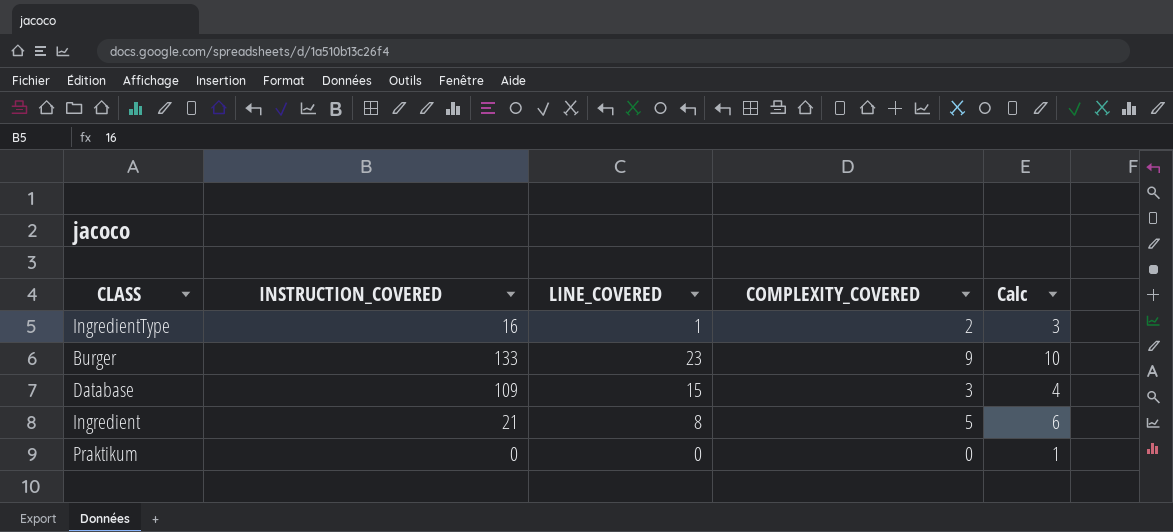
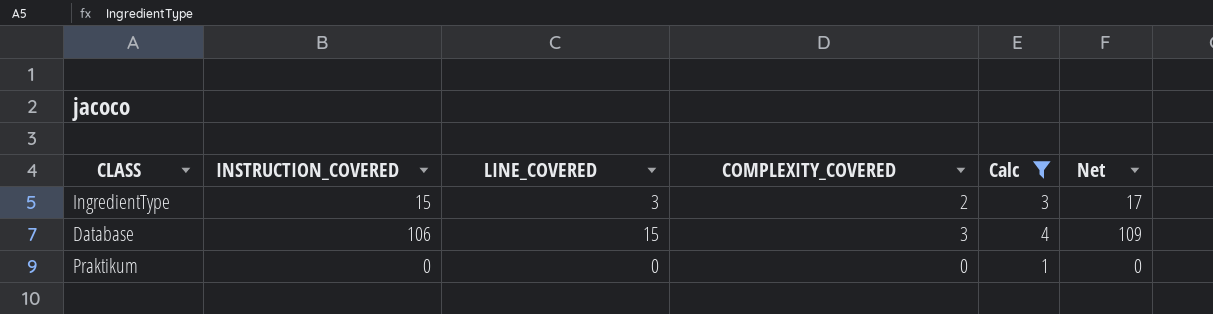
filter: none -> Calc <= 4
column Net | formula: none -> [INSTRUCTION_COVERED] + [COMPLEXITY_COVERED]
IngredientType | INSTRUCTION_COVERED: 16 -> 15
IngredientType | LINE_COVERED: 1 -> 3
Database | INSTRUCTION_COVERED: 109 -> 106

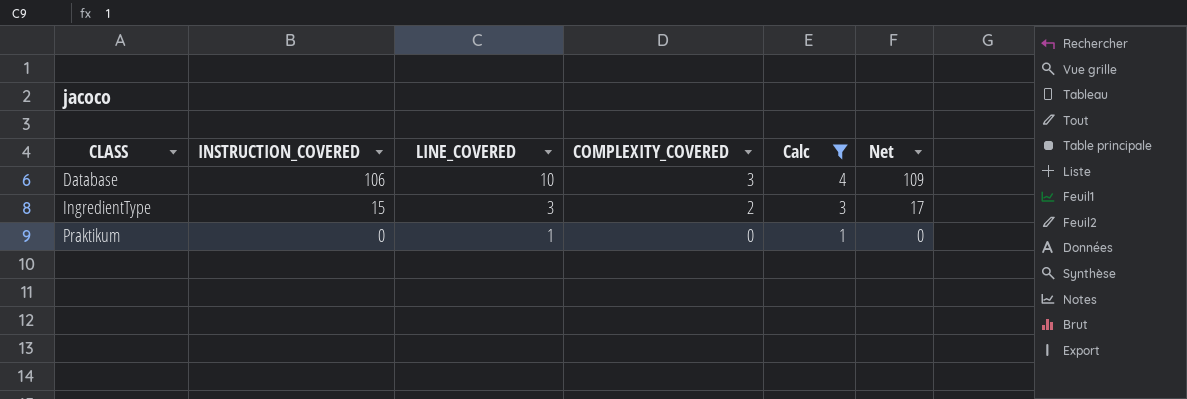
row order: none -> CLASS ascending
Database | LINE_COVERED: 15 -> 10
Praktikum | LINE_COVERED: 0 -> 1

